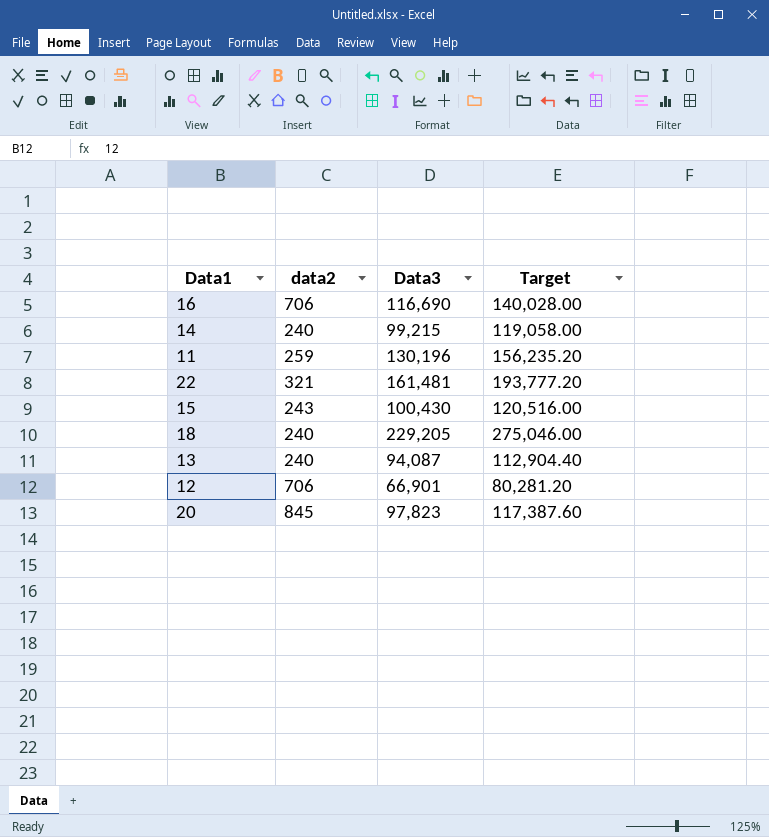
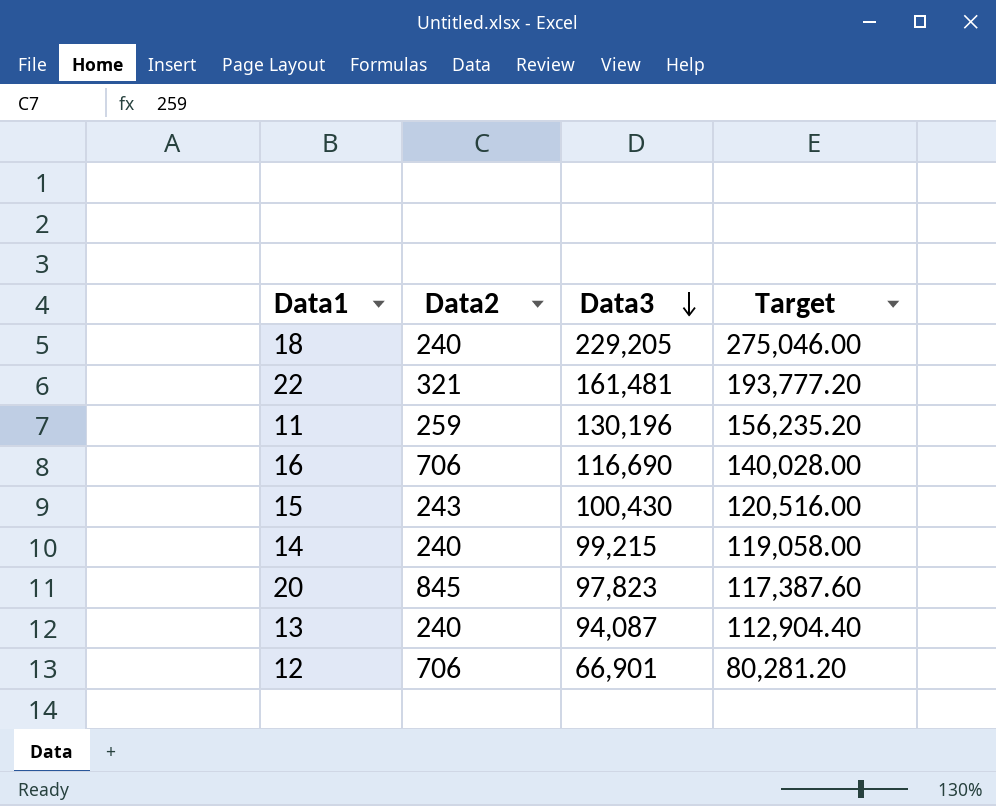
row order: none -> Data3 descending
column name: data2 -> Data2

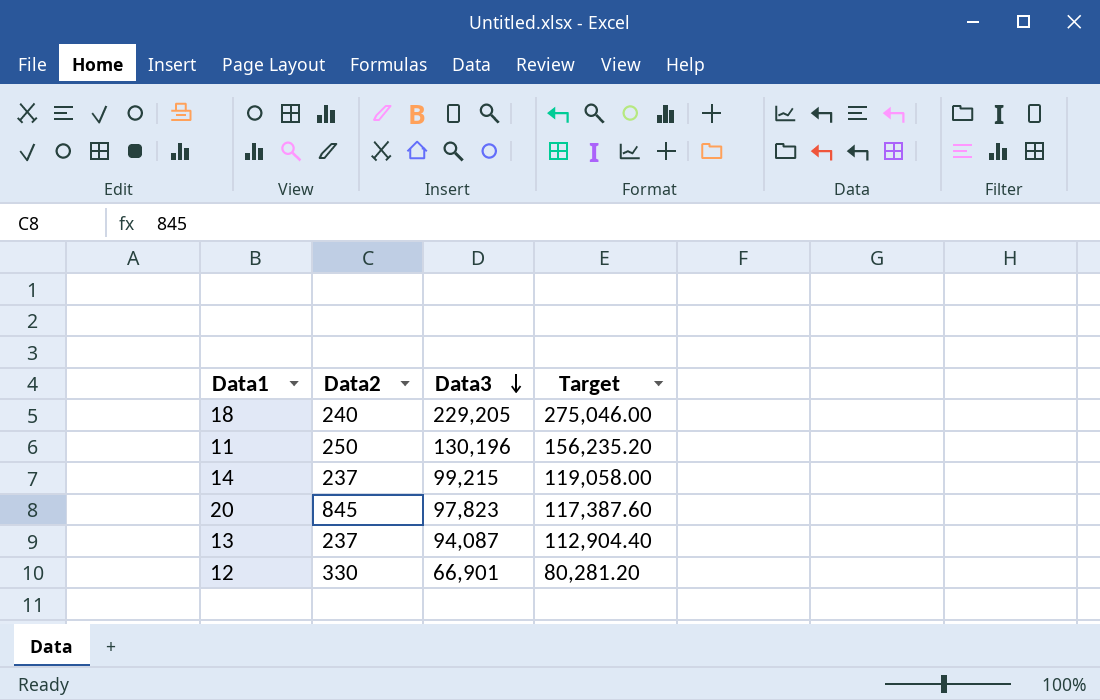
row 22: 321 | 161,481 | 193,777.20 -> none
row 16: 706 | 116,690 | 140,028.00 -> none
row 15: 243 | 100,430 | 120,516.00 -> none
11 | Data2: 259 -> 250
14 | Data2: 240 -> 237
13 | Data2: 240 -> 237
12 | Data2: 706 -> 330

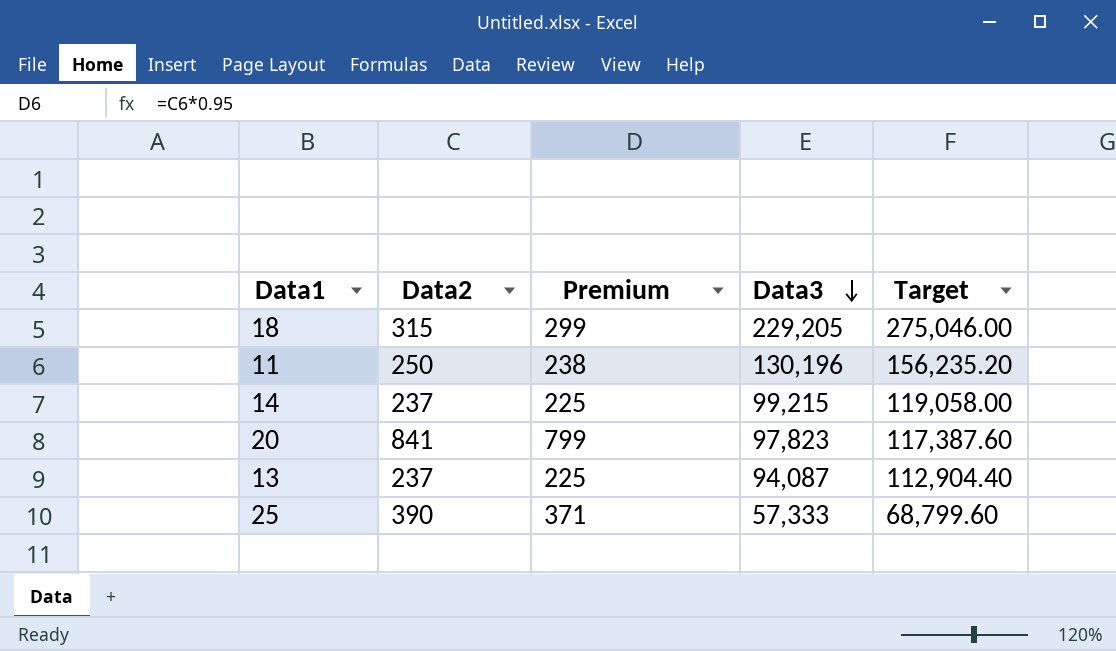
column Premium | formula: none -> [Data2] * 0.95
row 12: 330 | 66,901 | 80,281.20 -> none
18 | Data2: 240 -> 315
20 | Data2: 845 -> 841
row 25: none -> 390 | 371 | 57,333 | 68,799.60

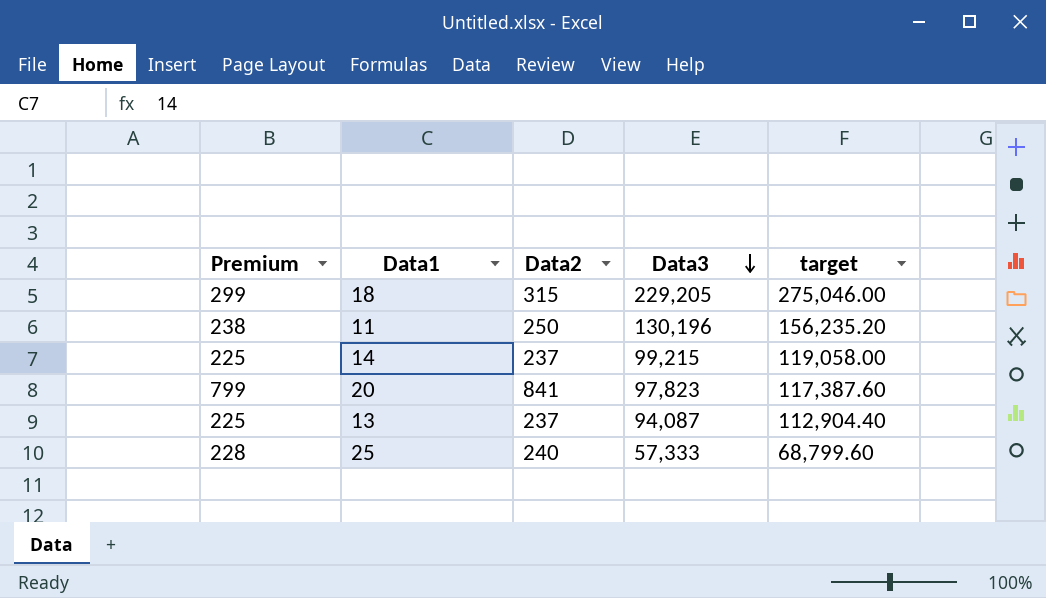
column Premium | position: 3 -> 1
column name: Target -> target
25 | Premium: 371 -> 228
25 | Data2: 390 -> 240

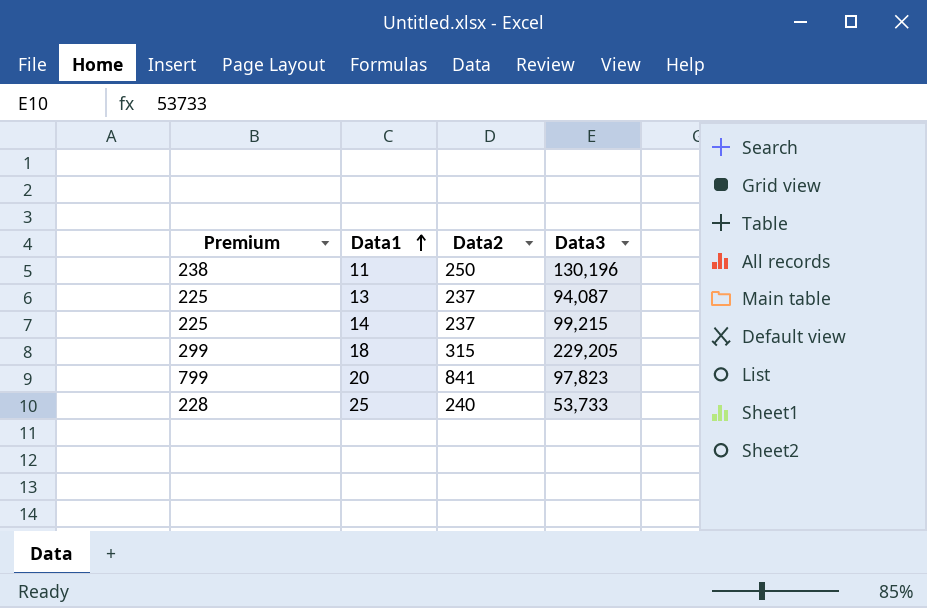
row order: Data3 descending -> Data1 ascending
column target | formula: [Data3] * 1.2 -> none
25 | Data3: 57,333 -> 53,733

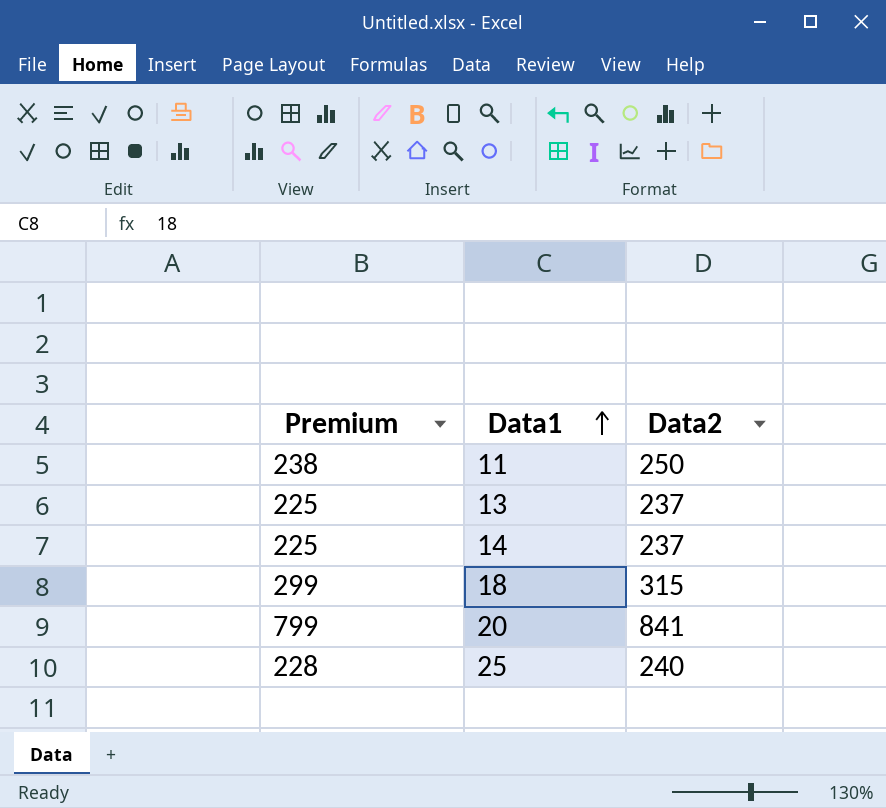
column Data3 | position: 4 -> none

